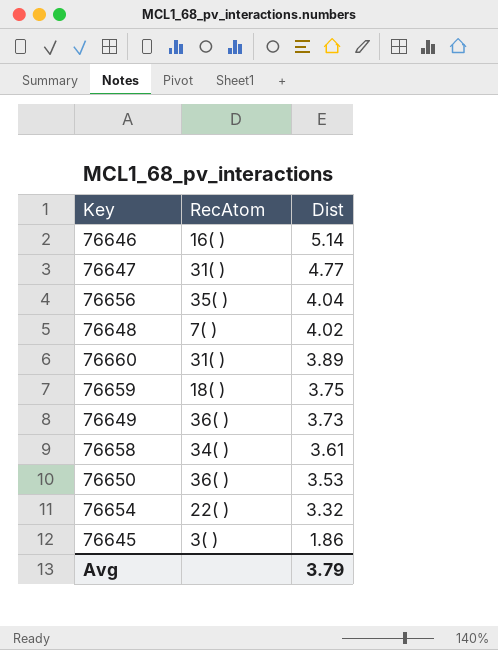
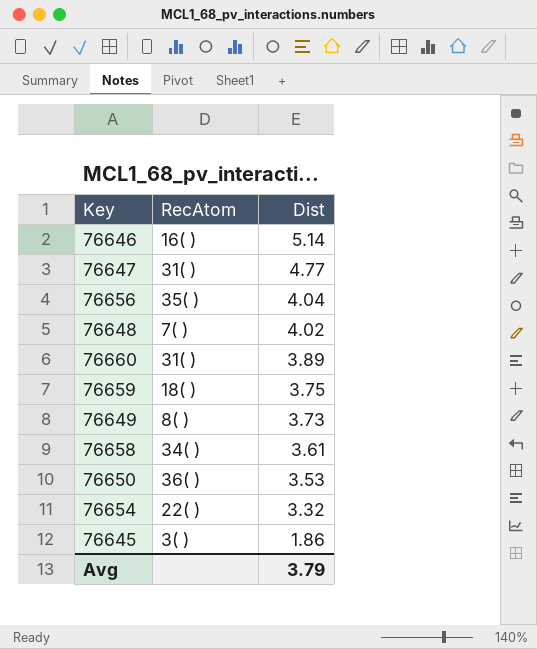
76649 | RecAtom: 36( ) -> 8( )

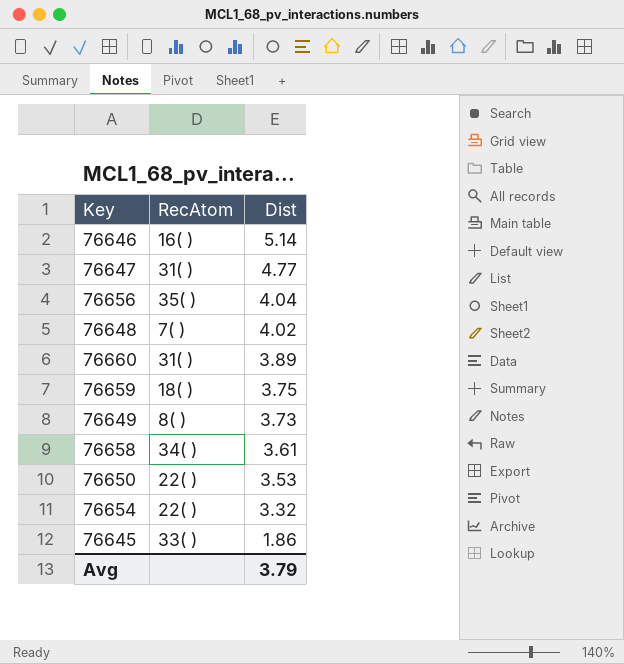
76650 | RecAtom: 36( ) -> 22( )
76645 | RecAtom: 3( ) -> 33( )

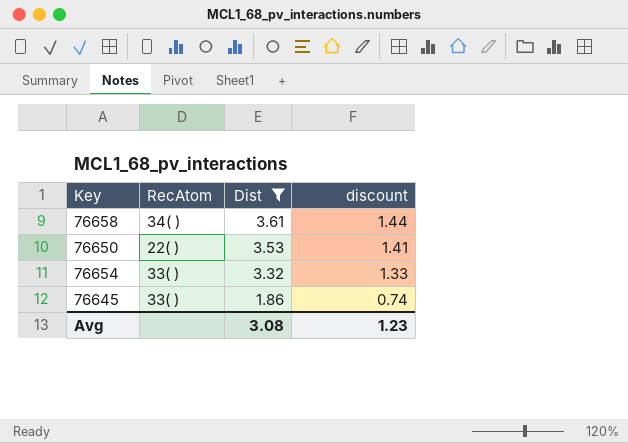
filter: none -> Dist <= 3.61
column discount | formula: none -> [Dist] * 0.4
76654 | RecAtom: 22( ) -> 33( )
Avg | Dist: 3.79 -> 3.08

